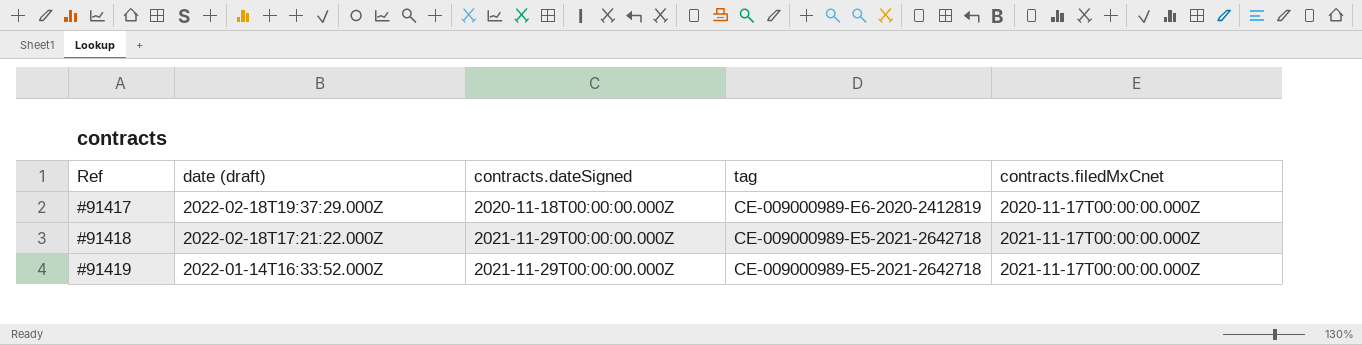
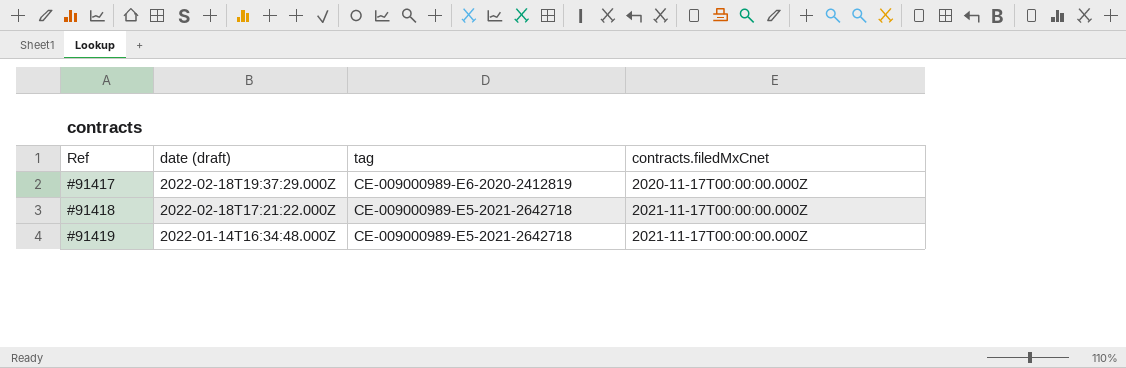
column contracts.dateSigned | position: 3 -> none
#91419 | date (draft): 2022-01-14T16:33:52.000Z -> 2022-01-14T16:34:48.000Z

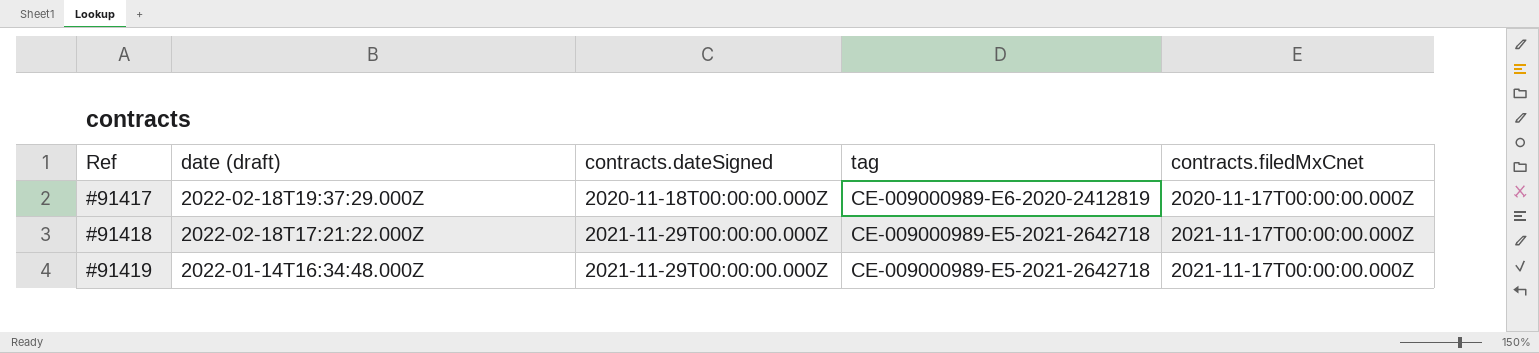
column contracts.dateSigned | position: none -> 3

